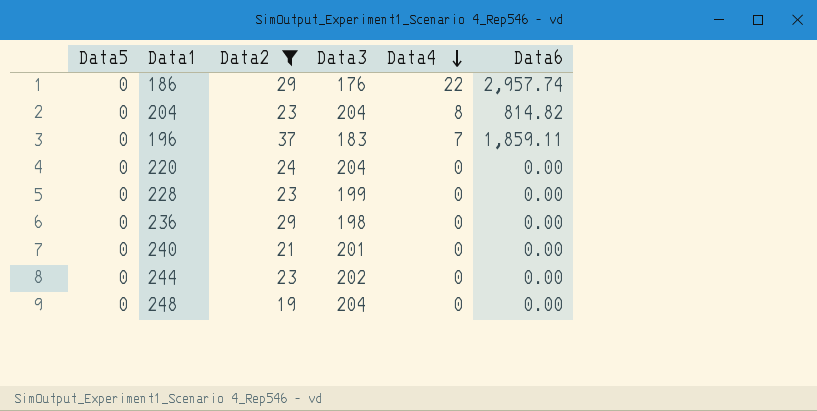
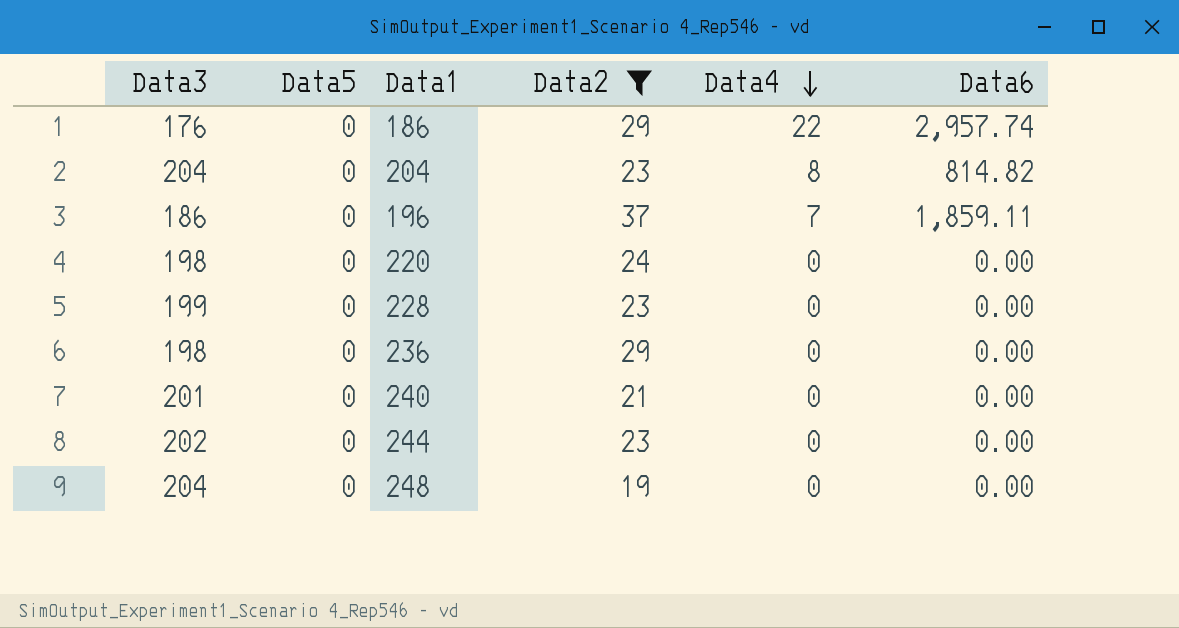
column Data3 | position: 4 -> 1
196 | Data3: 183 -> 186
220 | Data3: 204 -> 198

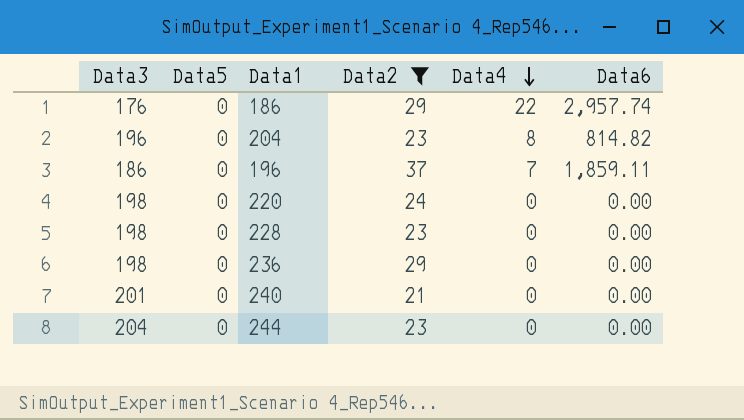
row 248: 204 | 0 | 19 | 0 | 0.00 -> none
204 | Data3: 204 -> 196
228 | Data3: 199 -> 198
244 | Data3: 202 -> 204

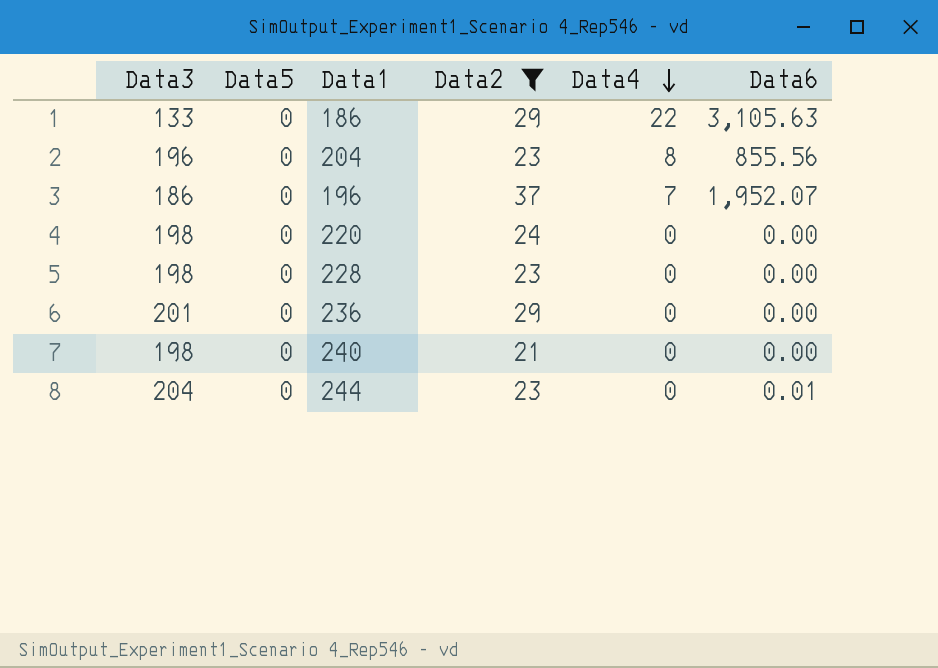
186 | Data3: 176 -> 133
186 | Data6: 2,957.74 -> 3,105.63
204 | Data6: 814.82 -> 855.56
196 | Data6: 1,859.11 -> 1,952.07
236 | Data3: 198 -> 201
240 | Data3: 201 -> 198
244 | Data6: 0.00 -> 0.01

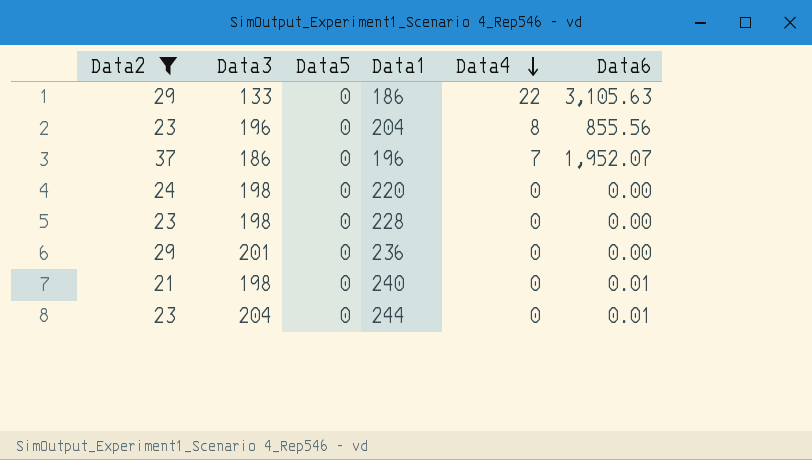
column Data2 | position: 4 -> 1
240 | Data6: 0.00 -> 0.01

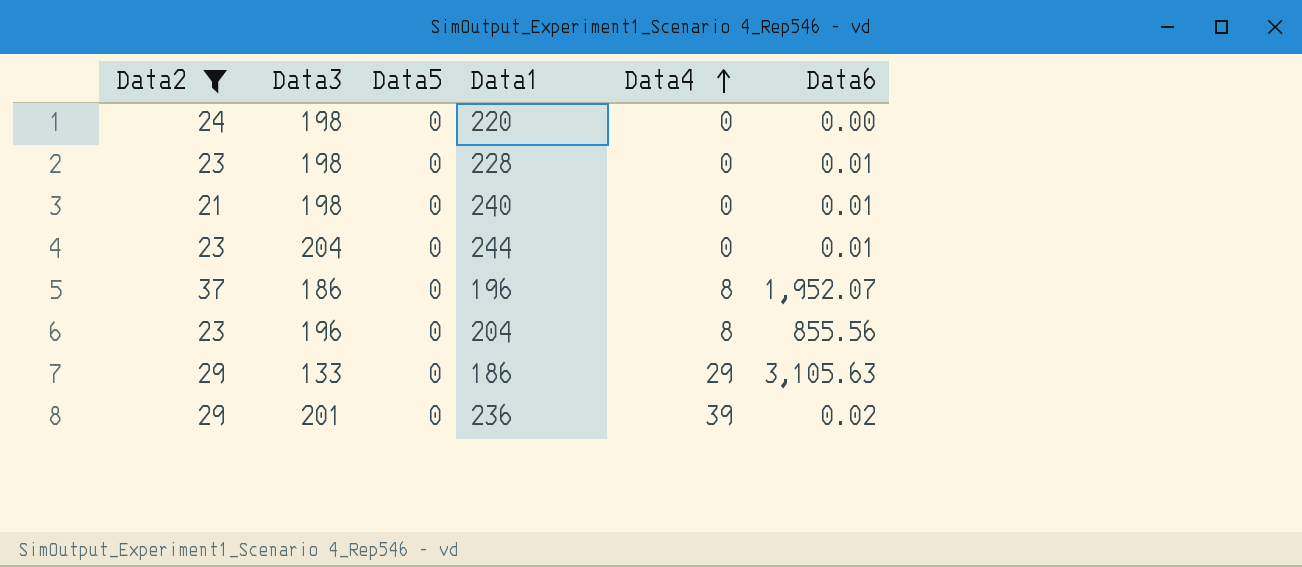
row order: Data4 descending -> Data4 ascending
228 | Data6: 0.00 -> 0.01
196 | Data4: 7 -> 8
186 | Data4: 22 -> 29
236 | Data4: 0 -> 39
236 | Data6: 0.00 -> 0.02

